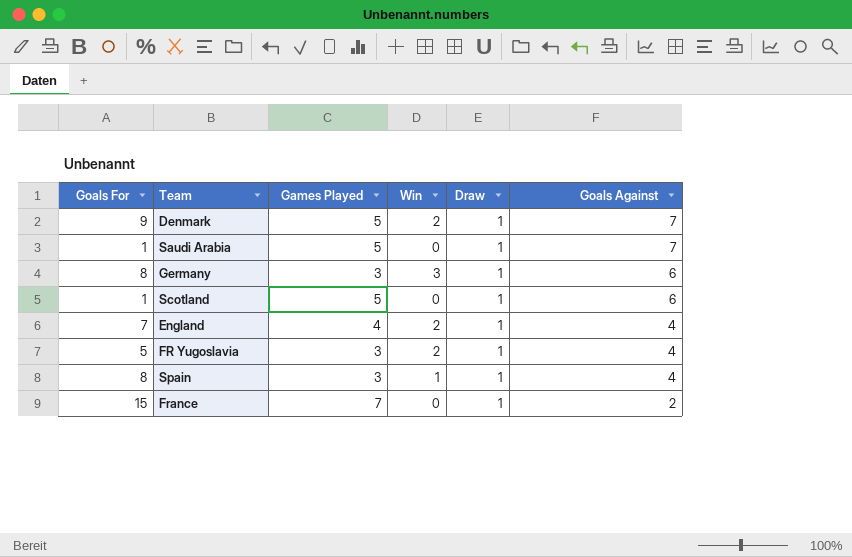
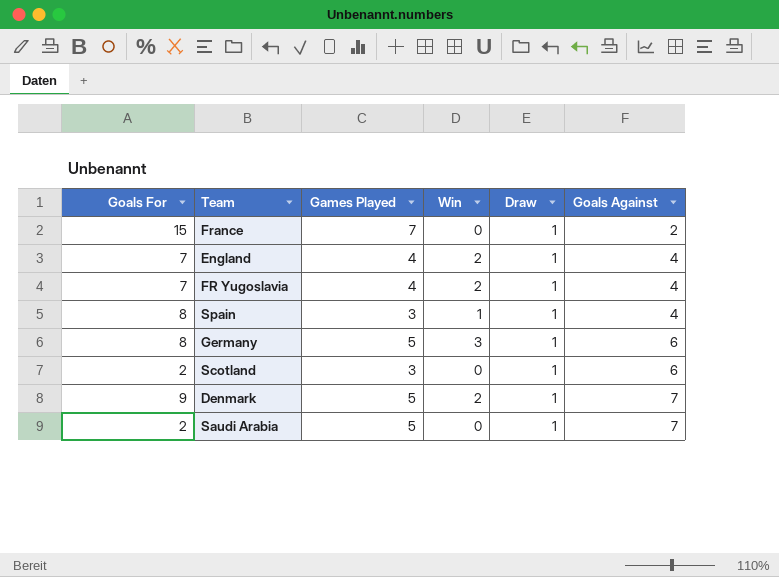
row order: Goals Against descending -> Goals Against ascending
FR Yugoslavia | Goals For: 5 -> 7
FR Yugoslavia | Games Played: 3 -> 4
Germany | Games Played: 3 -> 5
Scotland | Goals For: 1 -> 2
Scotland | Games Played: 5 -> 3
Saudi Arabia | Goals For: 1 -> 2

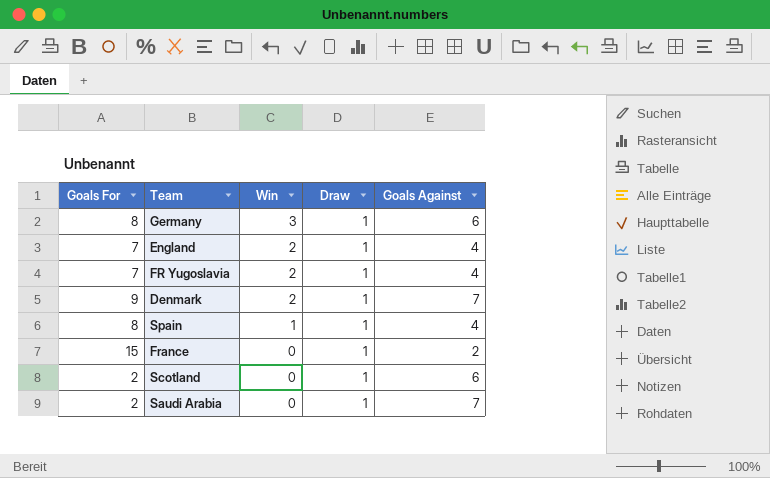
row order: Goals Against ascending -> Win descending
column Games Played | position: 3 -> none

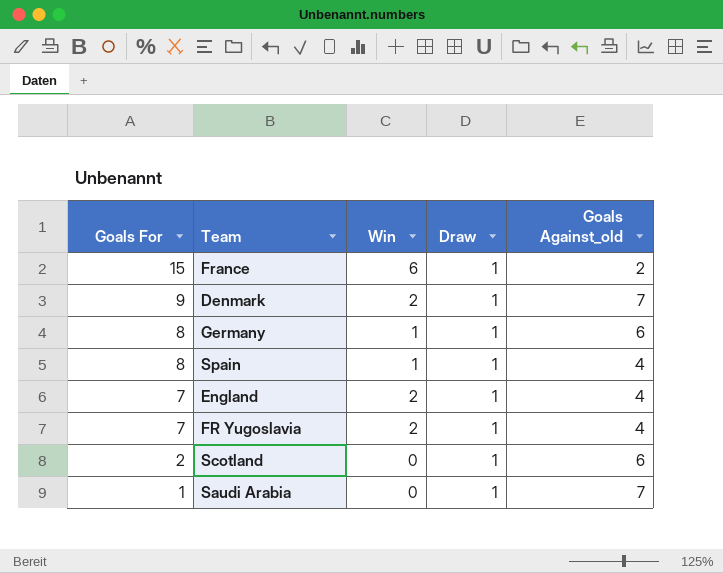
row order: Win descending -> Goals For descending
column name: Goals Against -> Goals Against_old
France | Win: 0 -> 6
Germany | Win: 3 -> 1
Saudi Arabia | Goals For: 2 -> 1

